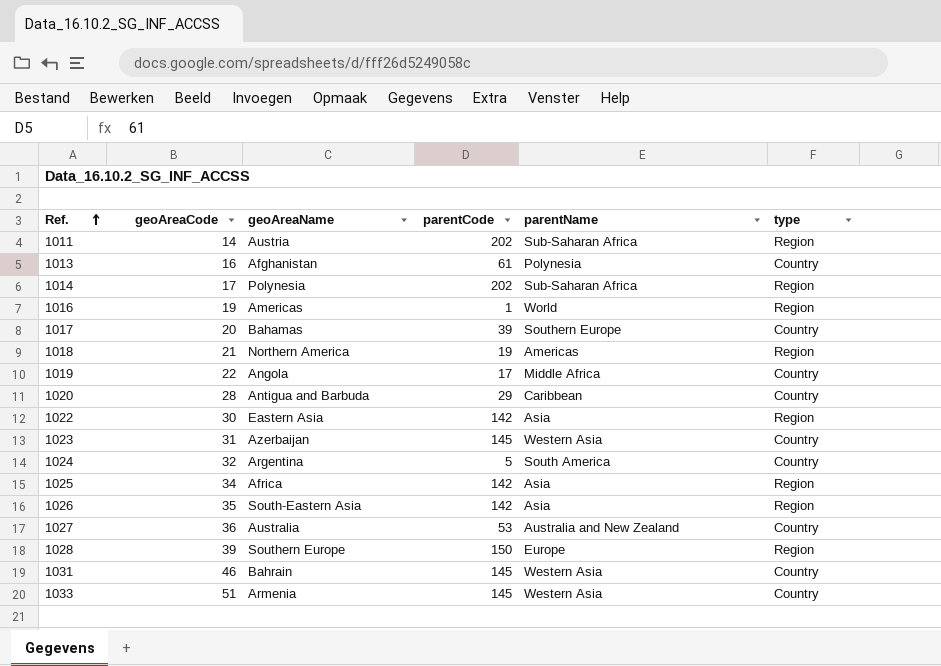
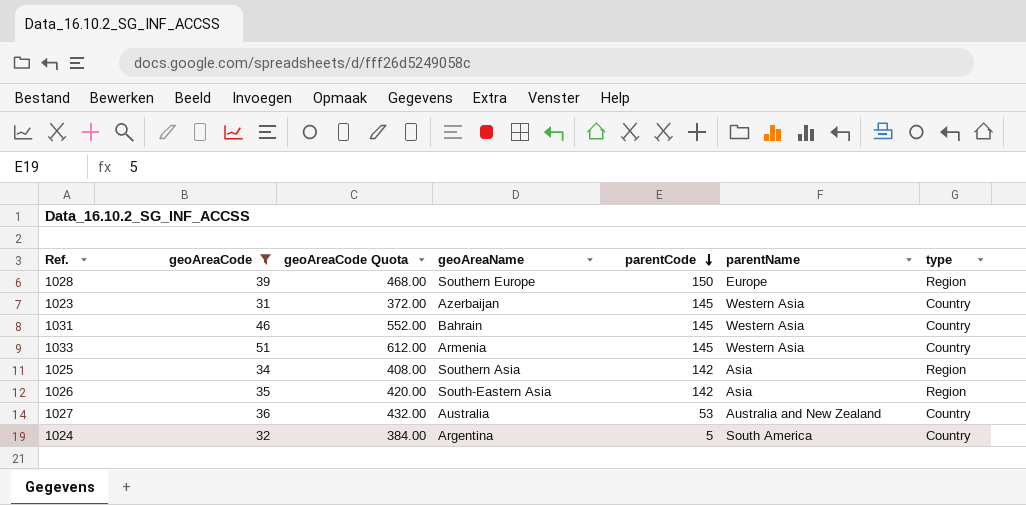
filter: none -> geoAreaCode >= 31
row order: Ref. ascending -> parentCode descending
column geoAreaCode Quota | formula: none -> [geoAreaCode] * 12
1025 | geoAreaName: Africa -> Southern Asia

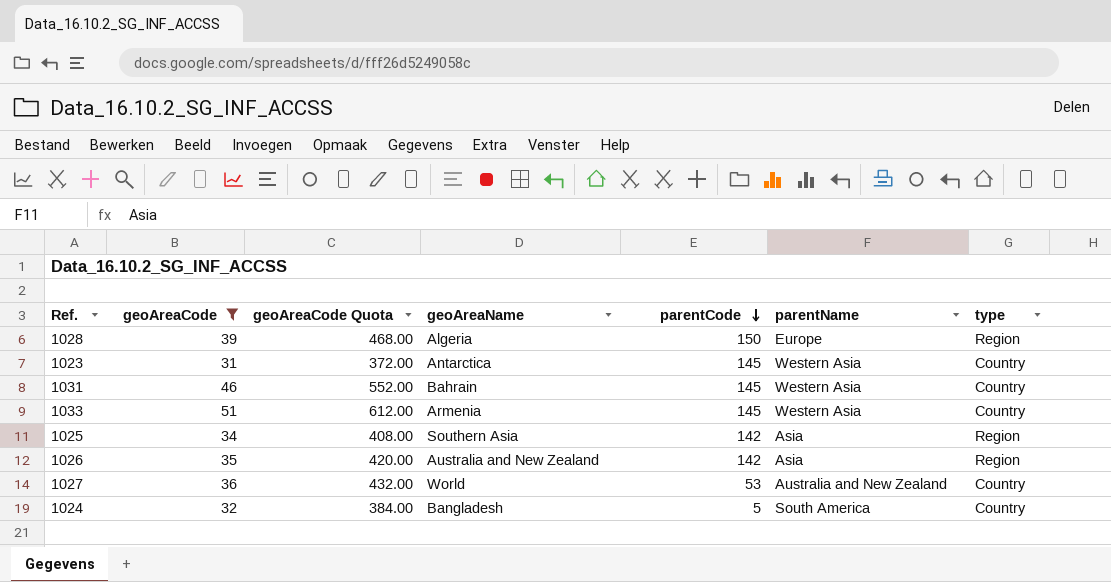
1028 | geoAreaName: Southern Europe -> Algeria
1023 | geoAreaName: Azerbaijan -> Antarctica
1026 | geoAreaName: South-Eastern Asia -> Australia and New Zealand
1027 | geoAreaName: Australia -> World
1024 | geoAreaName: Argentina -> Bangladesh

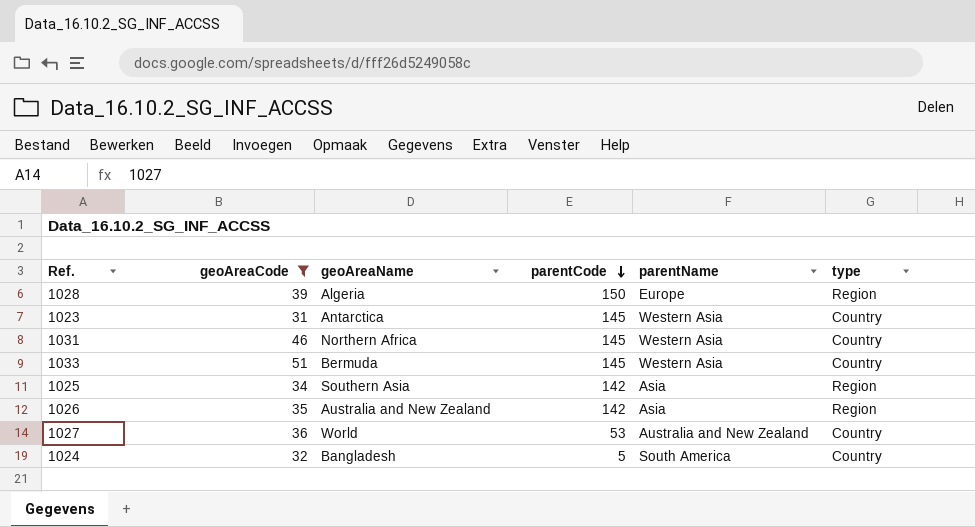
column geoAreaCode Quota | formula: [geoAreaCode] * 12 -> none
1031 | geoAreaName: Bahrain -> Northern Africa
1033 | geoAreaName: Armenia -> Bermuda

